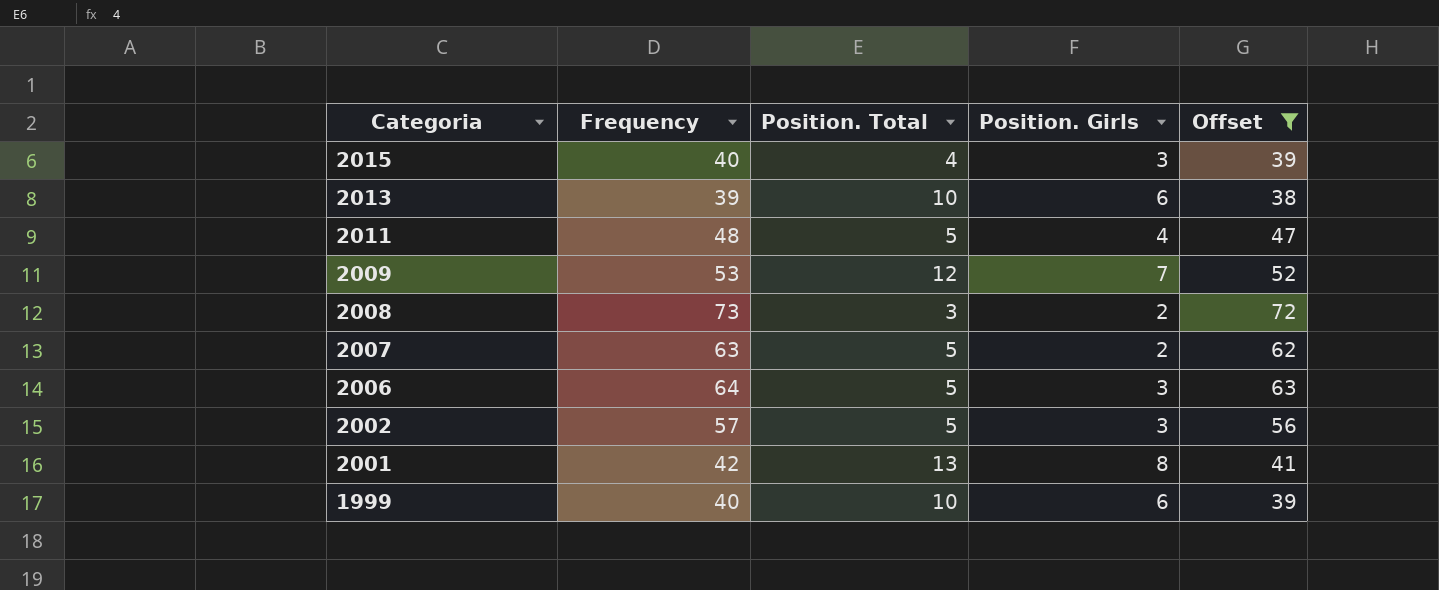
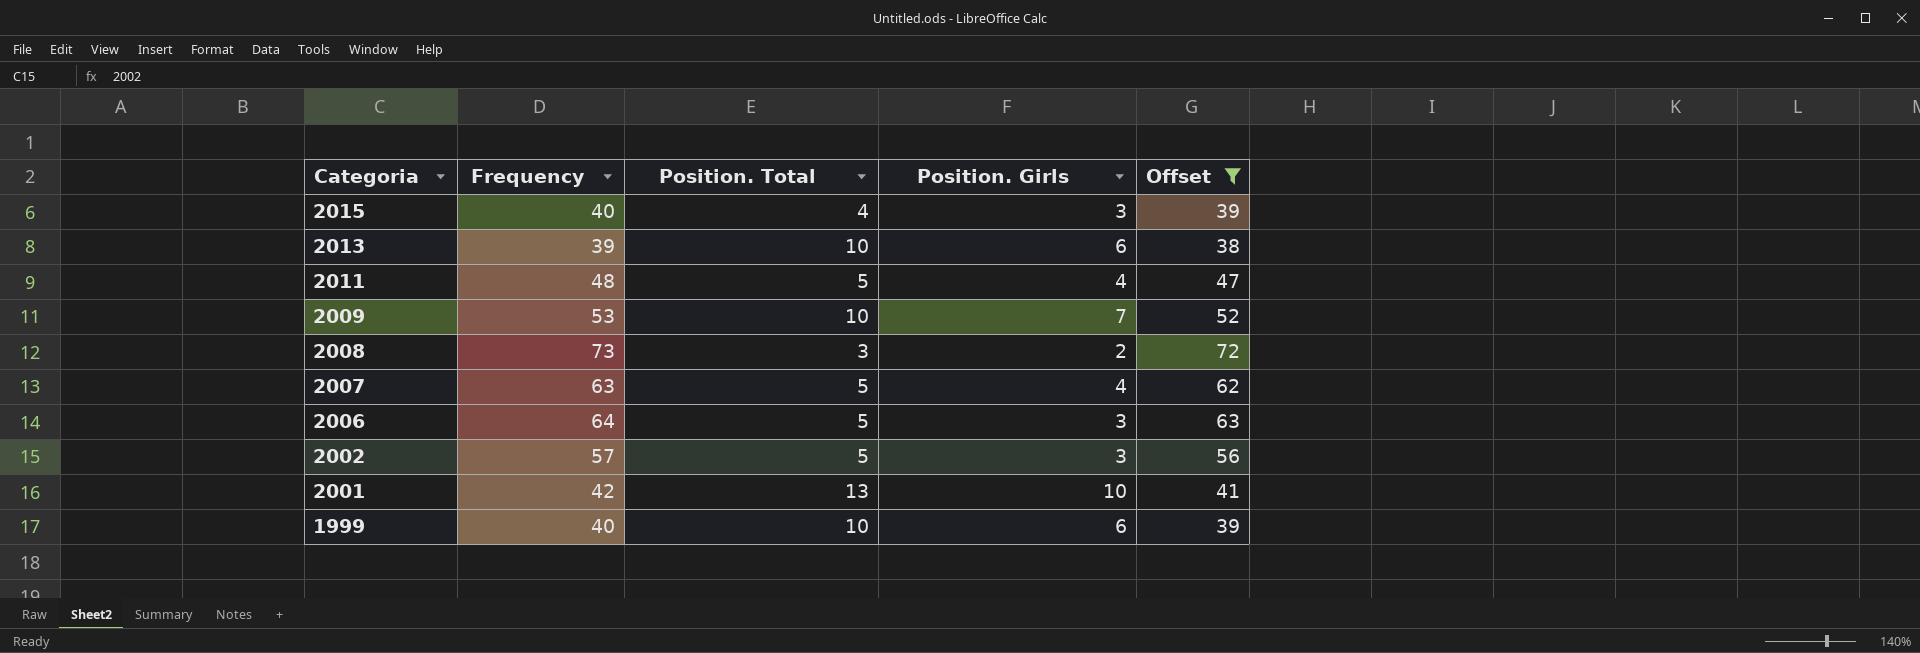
2009 | Position. Total: 12 -> 10
2007 | Position. Girls: 2 -> 4
2001 | Position. Girls: 8 -> 10

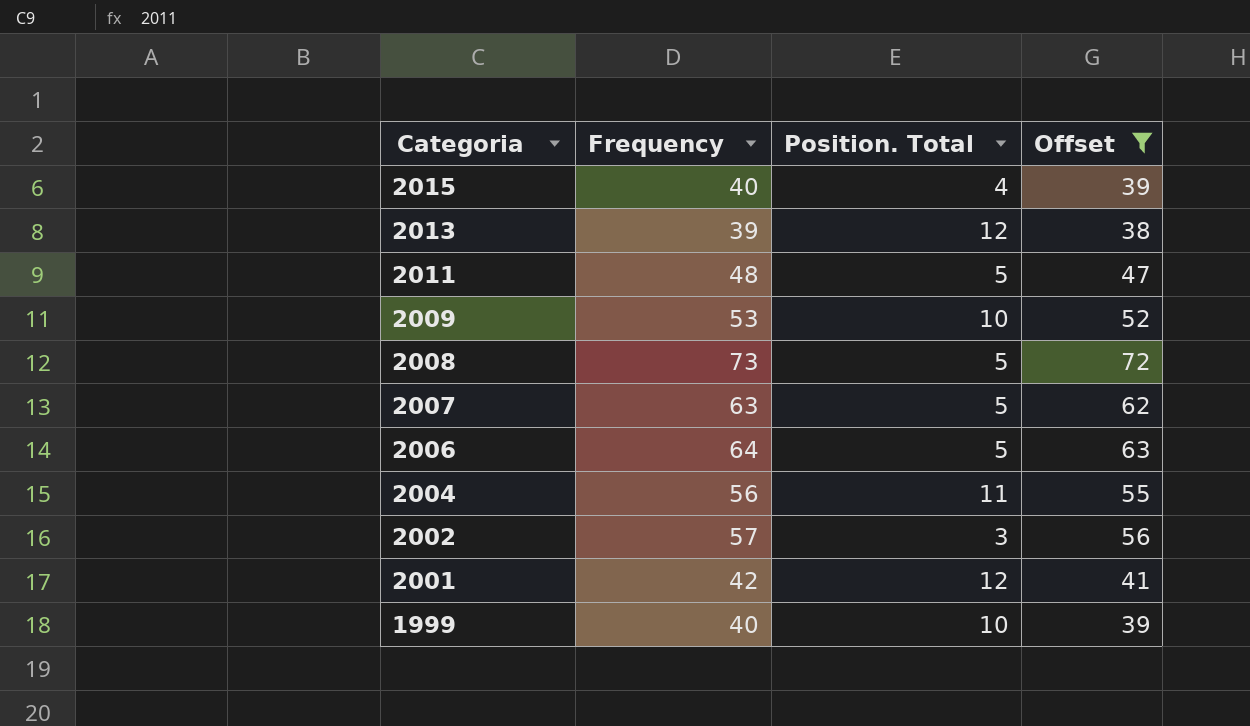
column Position. Girls | position: 4 -> none
2013 | Position. Total: 10 -> 12
2008 | Position. Total: 3 -> 5
row 2004: none -> 56 | 11 | 55
2002 | Position. Total: 5 -> 3
2001 | Position. Total: 13 -> 12

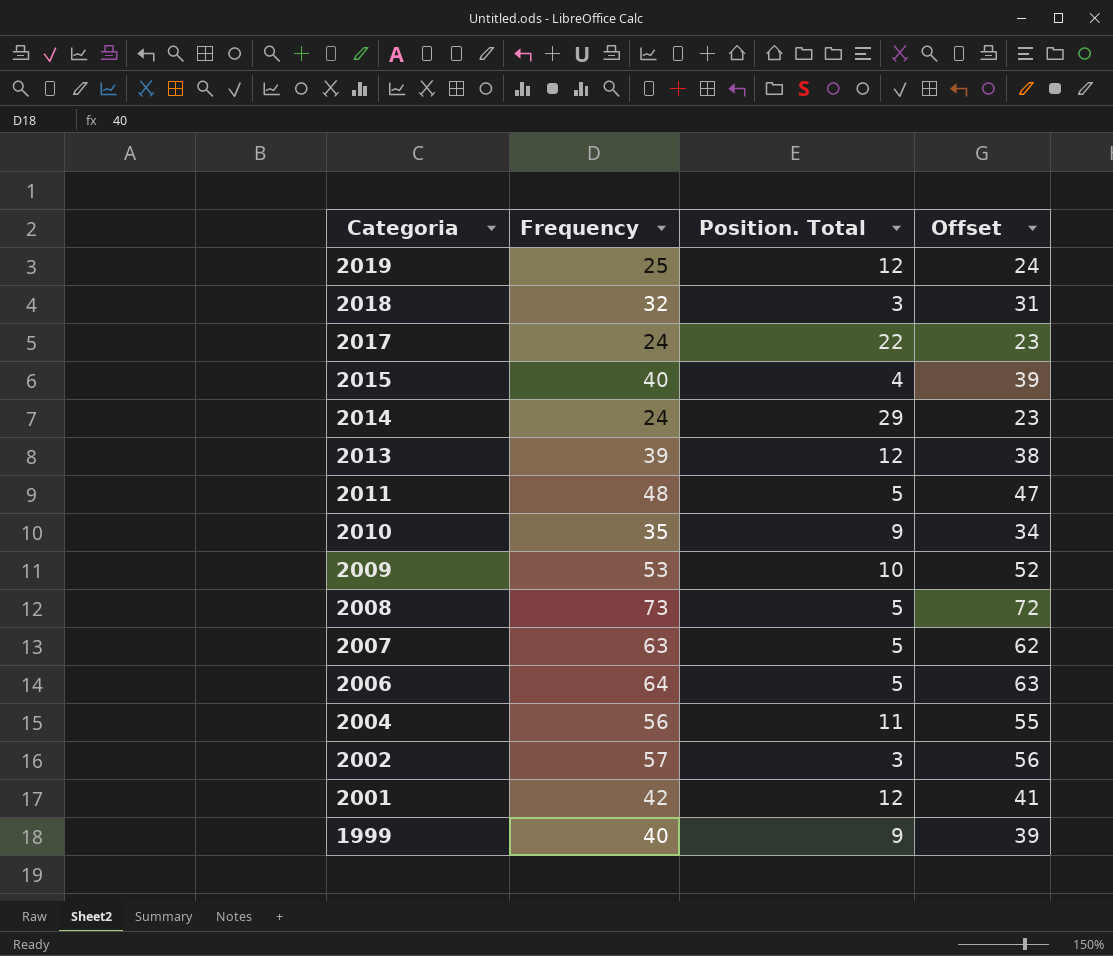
filter: Offset >= 38 -> none
1999 | Position. Total: 10 -> 9

